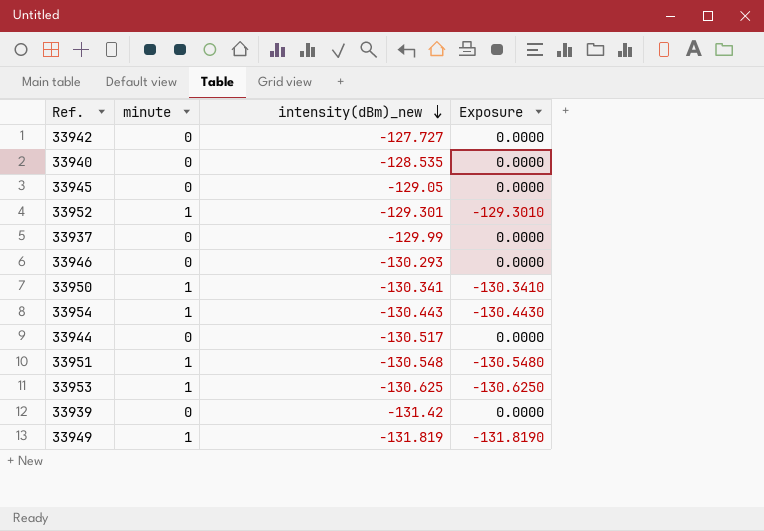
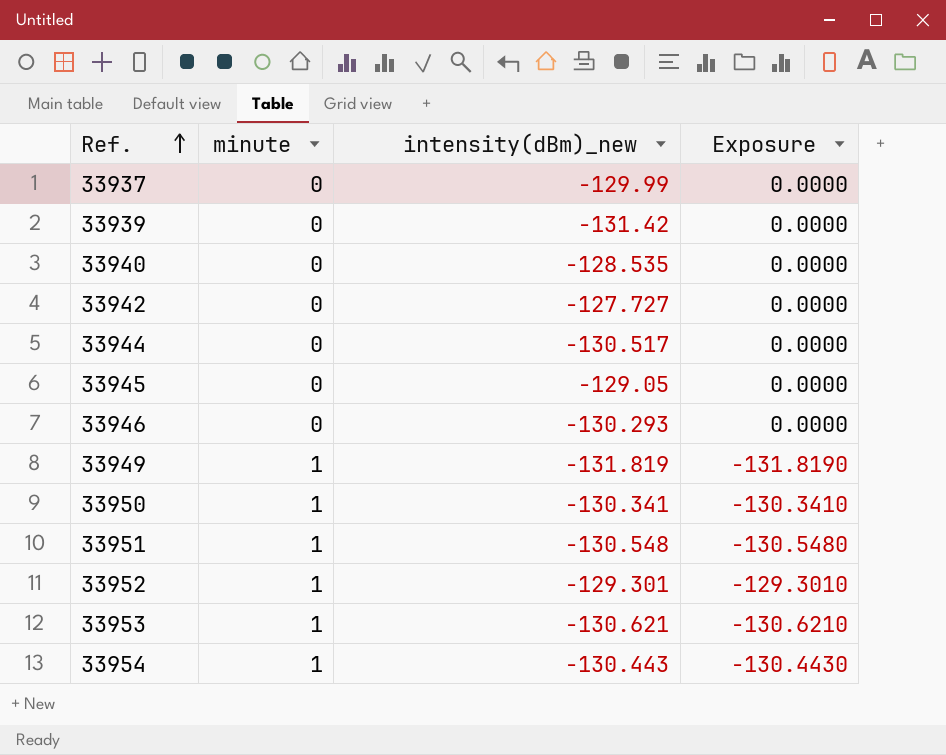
row order: intensity(dBm)_new descending -> Ref. ascending
33953 | intensity(dBm)_new: -130.625 -> -130.621
33953 | Exposure: -130.6250 -> -130.6210

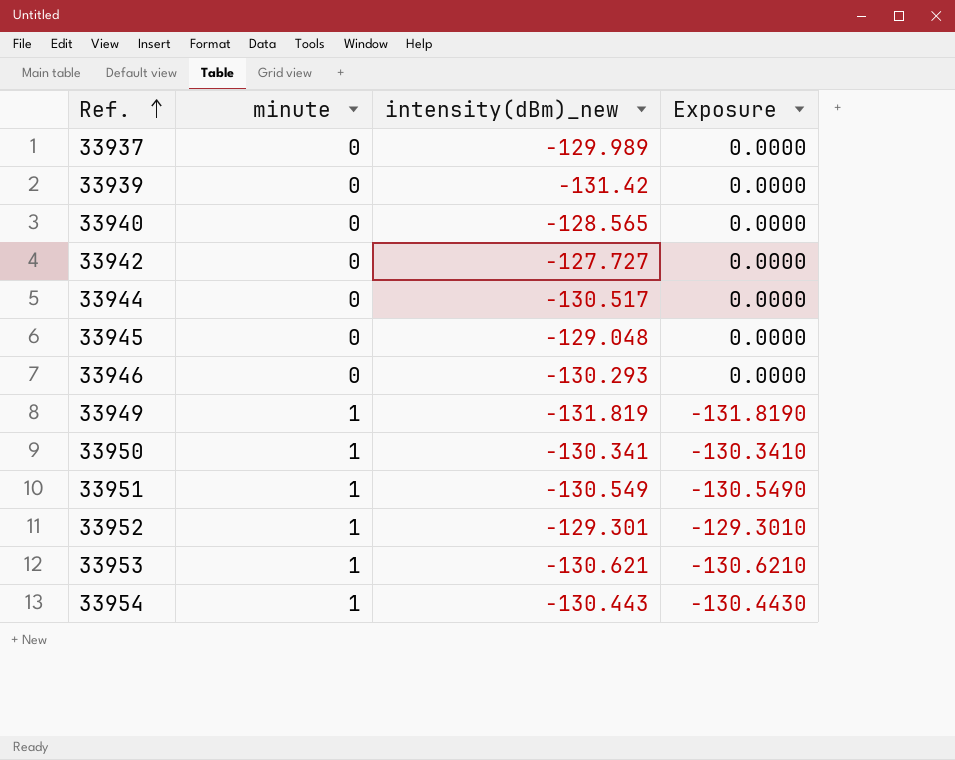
33937 | intensity(dBm)_new: -129.99 -> -129.989
33940 | intensity(dBm)_new: -128.535 -> -128.565
33945 | intensity(dBm)_new: -129.05 -> -129.048
33951 | intensity(dBm)_new: -130.548 -> -130.549
33951 | Exposure: -130.5480 -> -130.5490

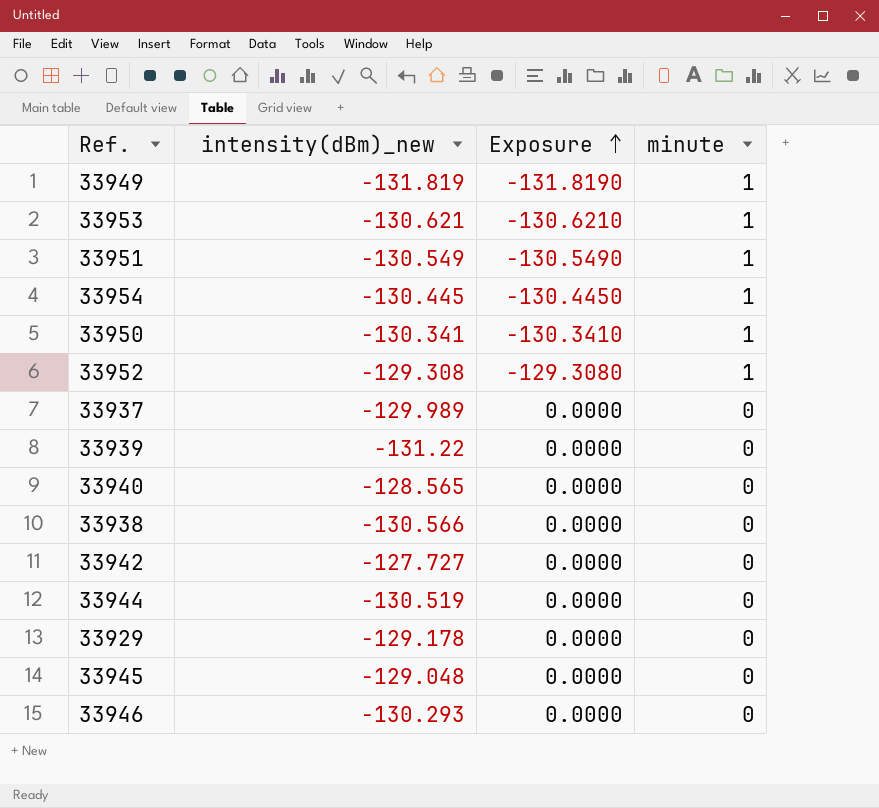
row order: Ref. ascending -> Exposure ascending
column minute | position: 2 -> 4
33954 | intensity(dBm)_new: -130.443 -> -130.445
33954 | Exposure: -130.4430 -> -130.4450
33952 | intensity(dBm)_new: -129.301 -> -129.308
33952 | Exposure: -129.3010 -> -129.3080
33939 | intensity(dBm)_new: -131.42 -> -131.22
row 33938: none -> -130.566 | 0.0000 | 0
33944 | intensity(dBm)_new: -130.517 -> -130.519
row 33929: none -> -129.178 | 0.0000 | 0

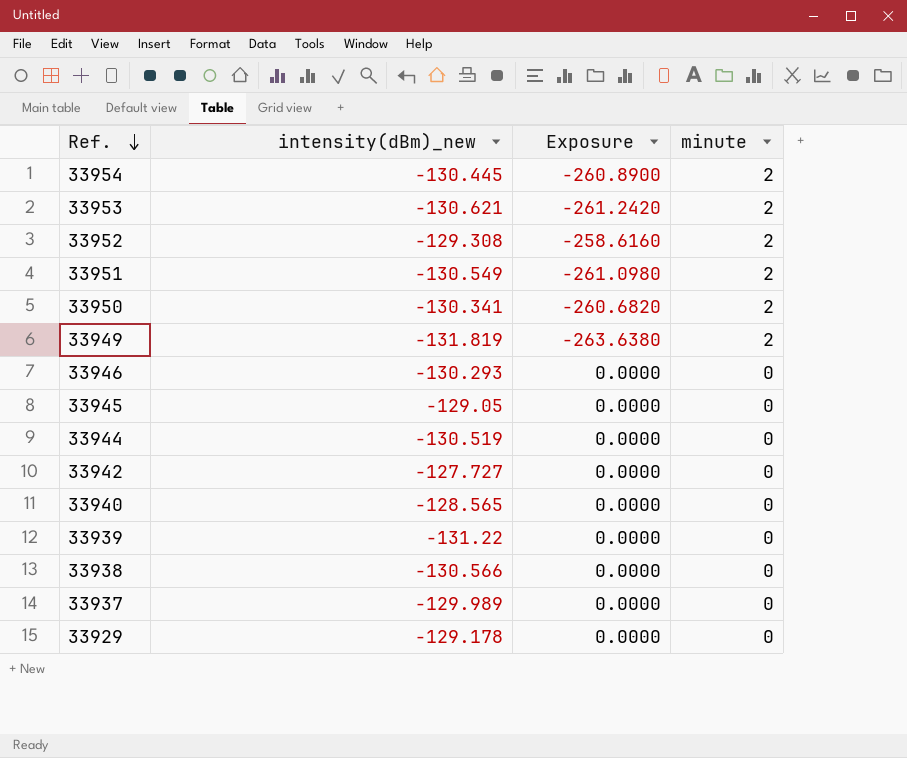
row order: Exposure ascending -> Ref. descending
33954 | Exposure: -130.4450 -> -260.8900
33954 | minute: 1 -> 2
33953 | Exposure: -130.6210 -> -261.2420
33953 | minute: 1 -> 2
33952 | Exposure: -129.3080 -> -258.6160
33952 | minute: 1 -> 2
33951 | Exposure: -130.5490 -> -261.0980
33951 | minute: 1 -> 2
33950 | Exposure: -130.3410 -> -260.6820
33950 | minute: 1 -> 2
33949 | Exposure: -131.8190 -> -263.6380
33949 | minute: 1 -> 2
33945 | intensity(dBm)_new: -129.048 -> -129.05

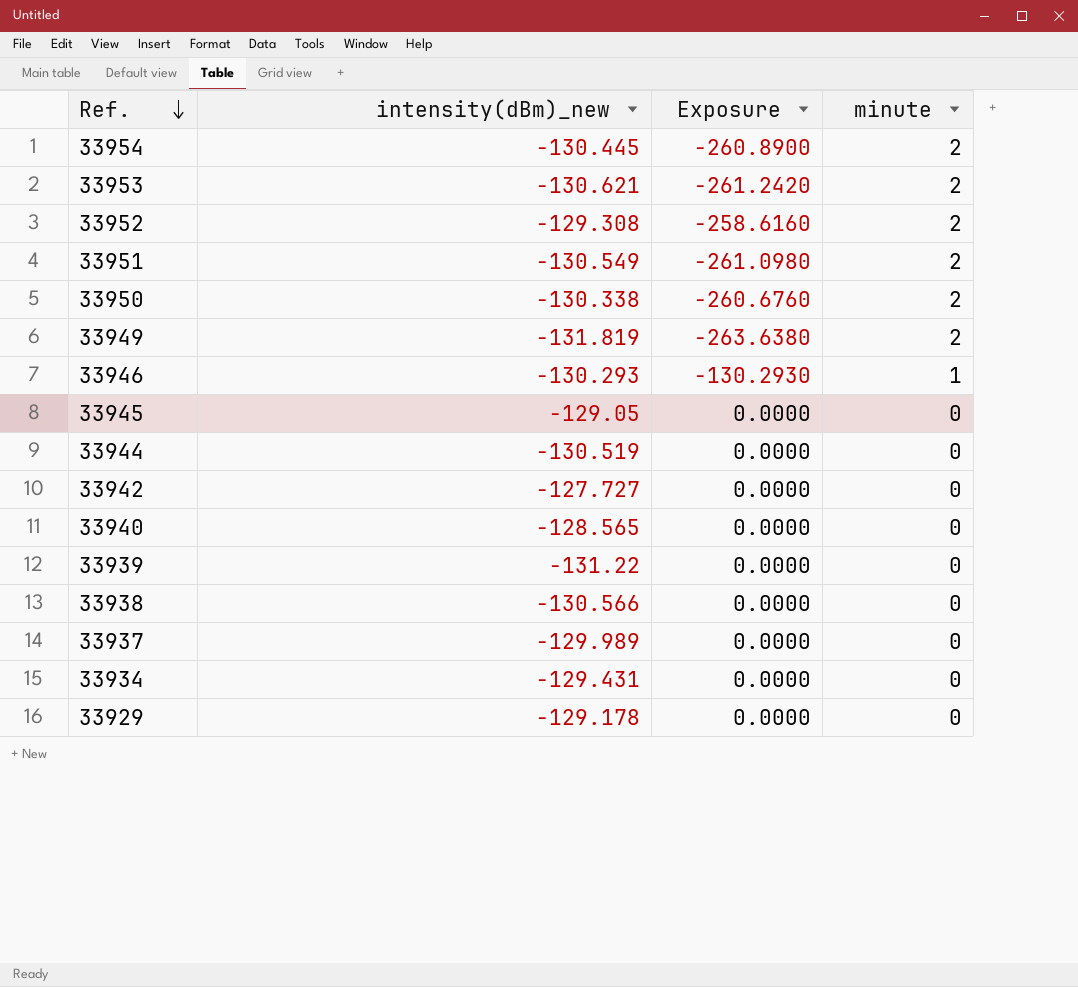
33950 | intensity(dBm)_new: -130.341 -> -130.338
33950 | Exposure: -260.6820 -> -260.6760
33946 | Exposure: 0.0000 -> -130.2930
33946 | minute: 0 -> 1
row 33934: none -> -129.431 | 0.0000 | 0

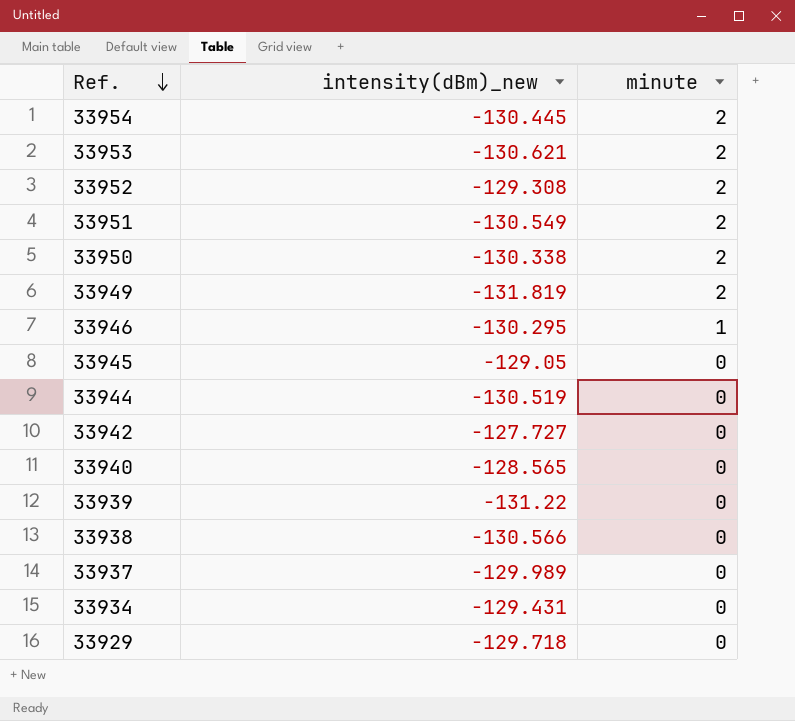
column Exposure | formula: [intensity(dBm)_new] * [minute] -> none
33946 | intensity(dBm)_new: -130.293 -> -130.295
33929 | intensity(dBm)_new: -129.178 -> -129.718

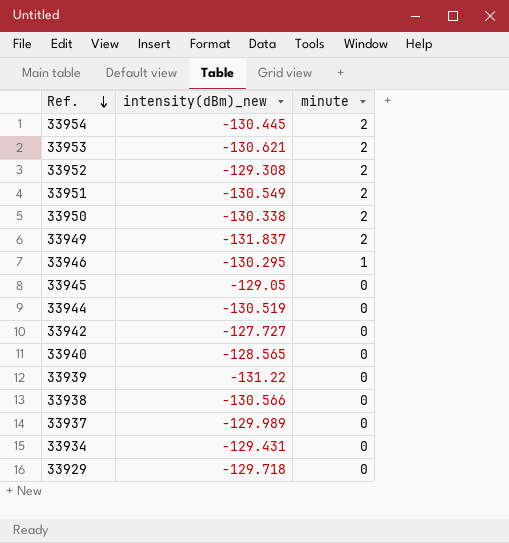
33949 | intensity(dBm)_new: -131.819 -> -131.837

